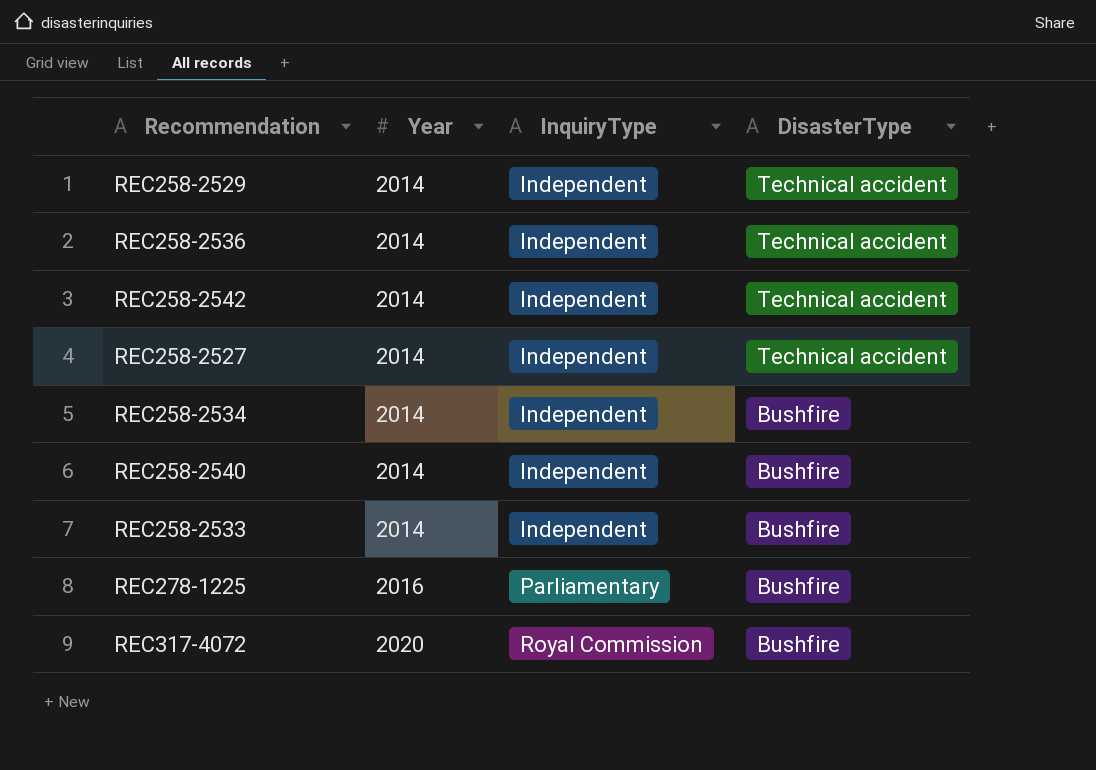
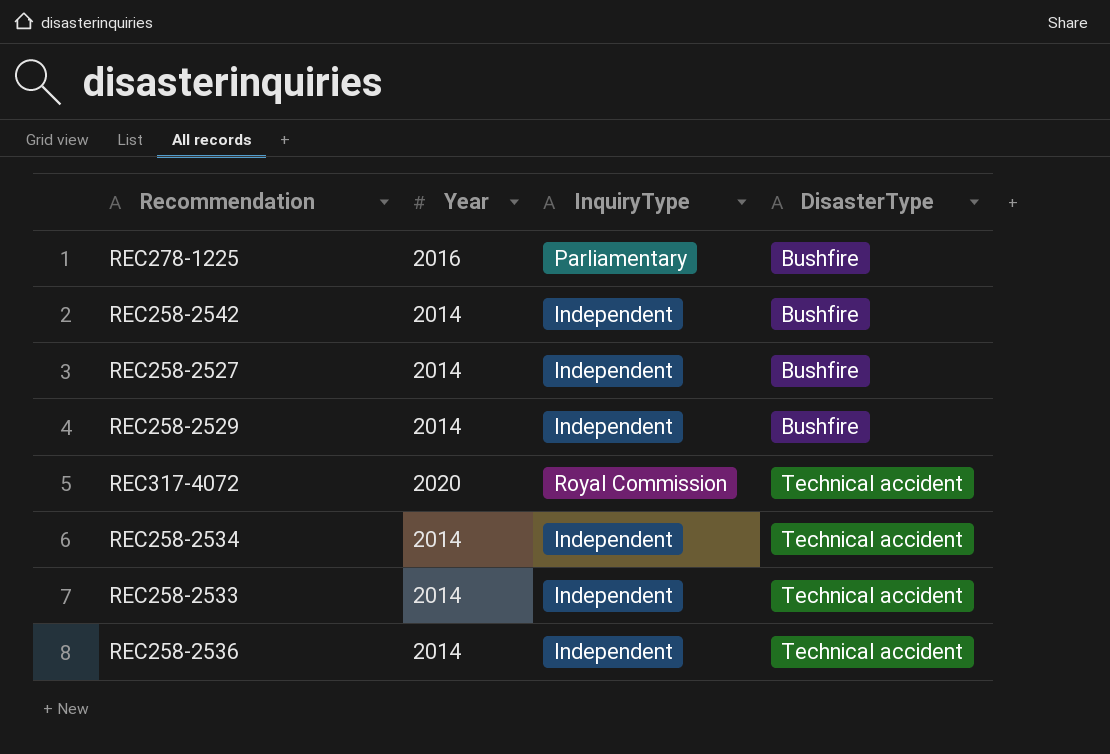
row order: Year ascending -> DisasterType ascending
row REC258-2540: 2014 | Independent | Bushfire -> none
REC258-2542 | DisasterType: Technical accident -> Bushfire
REC258-2527 | DisasterType: Technical accident -> Bushfire
REC258-2529 | DisasterType: Technical accident -> Bushfire
REC317-4072 | DisasterType: Bushfire -> Technical accident
REC258-2534 | DisasterType: Bushfire -> Technical accident
REC258-2533 | DisasterType: Bushfire -> Technical accident

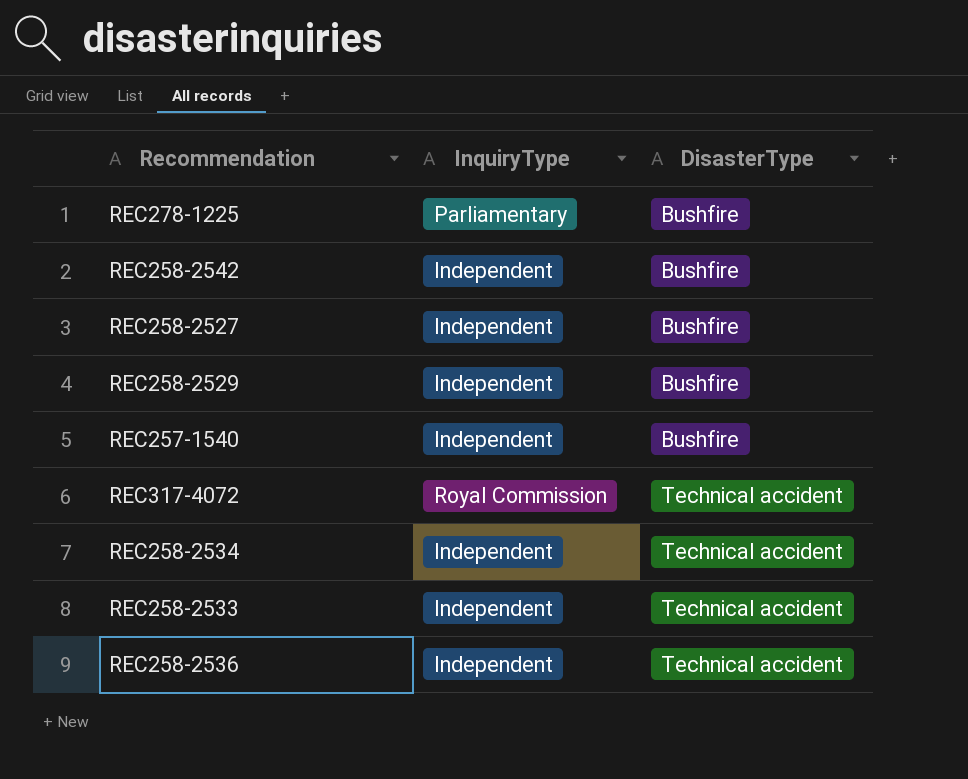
column Year | position: 2 -> none
row REC257-1540: none -> Independent | Bushfire

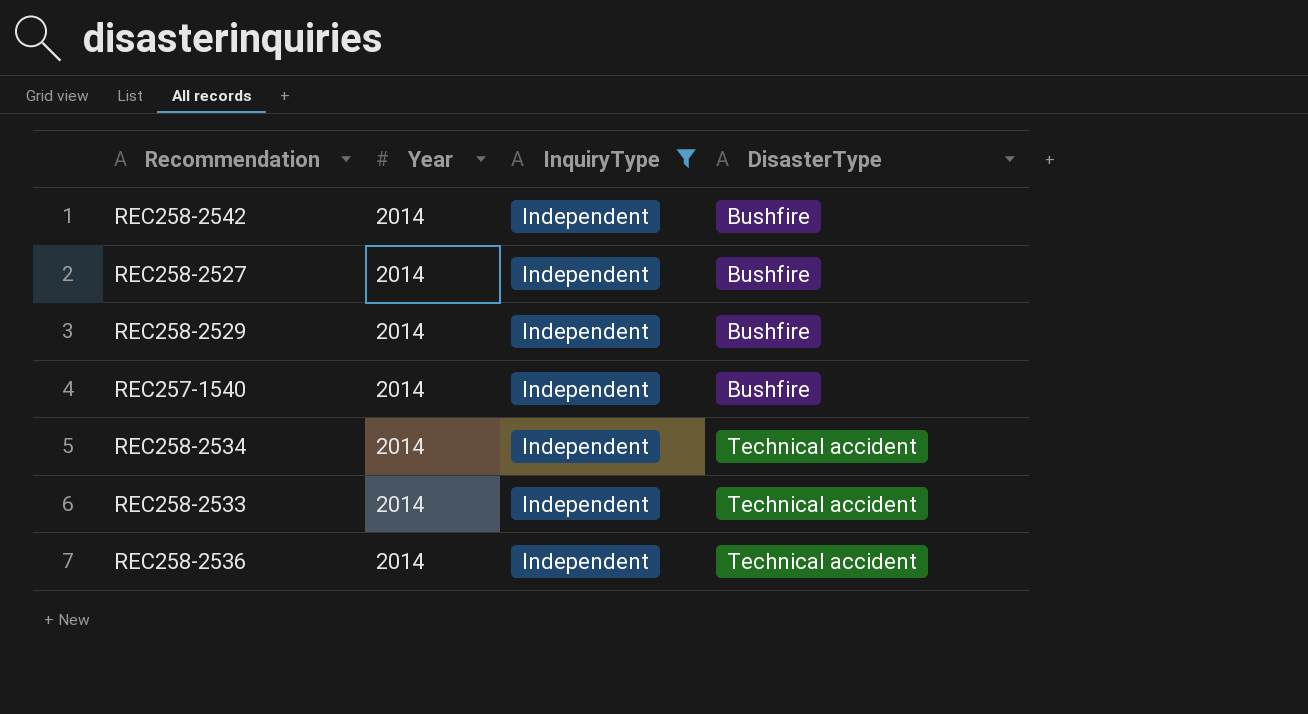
filter: none -> InquiryType = Independent
column Year | position: none -> 2

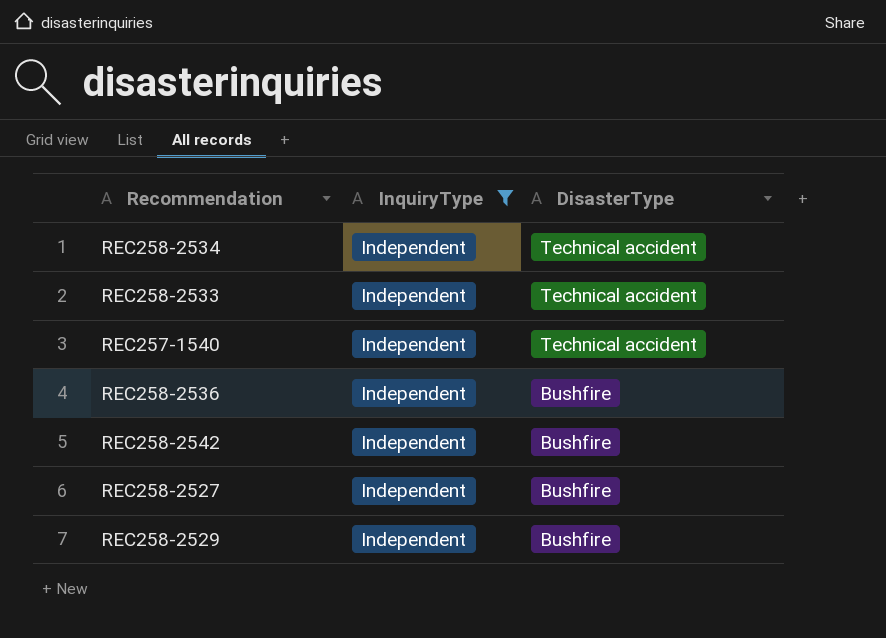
row order: DisasterType ascending -> DisasterType descending
column Year | position: 2 -> none
REC257-1540 | DisasterType: Bushfire -> Technical accident
REC258-2536 | DisasterType: Technical accident -> Bushfire

